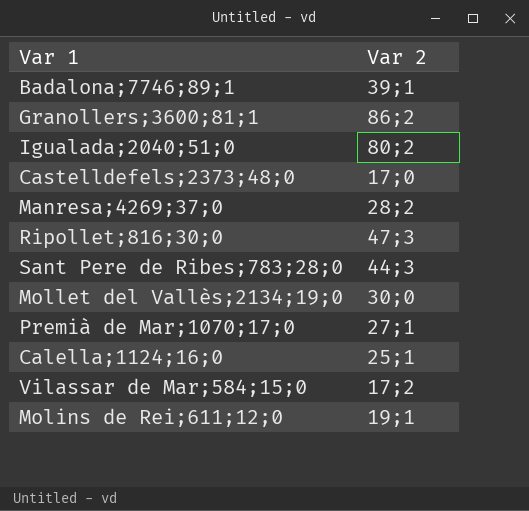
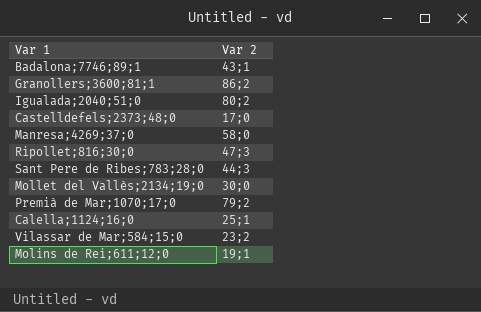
Badalona;7746;89;1 | Var 2: 39;1 -> 43;1
Manresa;4269;37;0 | Var 2: 28;2 -> 58;0
Premià de Mar;1070;17;0 | Var 2: 27;1 -> 79;2
Vilassar de Mar;584;15;0 | Var 2: 17;2 -> 23;2

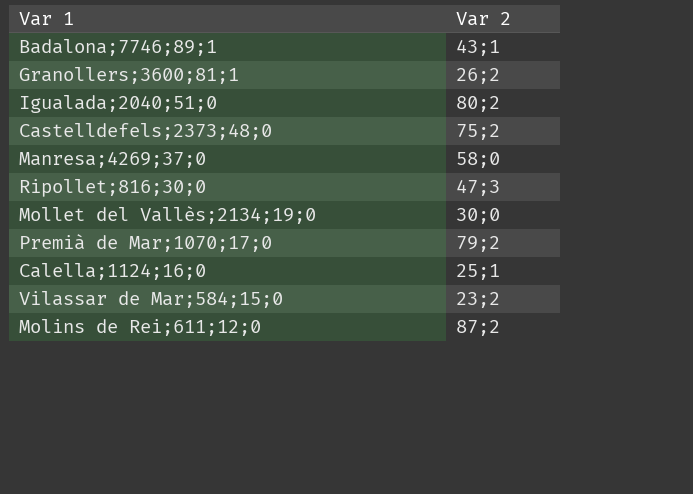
row Sant Pere de Ribes;783;28;0: 44;3 -> none
Granollers;3600;81;1 | Var 2: 86;2 -> 26;2
Castelldefels;2373;48;0 | Var 2: 17;0 -> 75;2
Molins de Rei;611;12;0 | Var 2: 19;1 -> 87;2

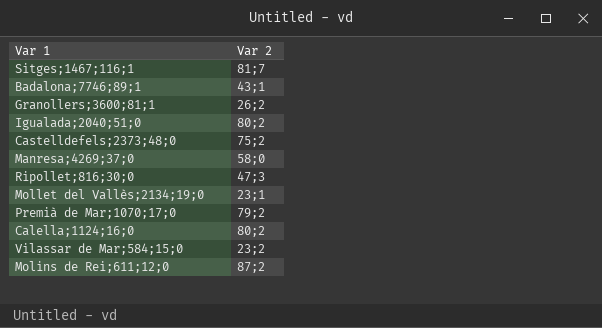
row Sitges;1467;116;1: none -> 81;7
Mollet del Vallès;2134;19;0 | Var 2: 30;0 -> 23;1
Calella;1124;16;0 | Var 2: 25;1 -> 80;2

